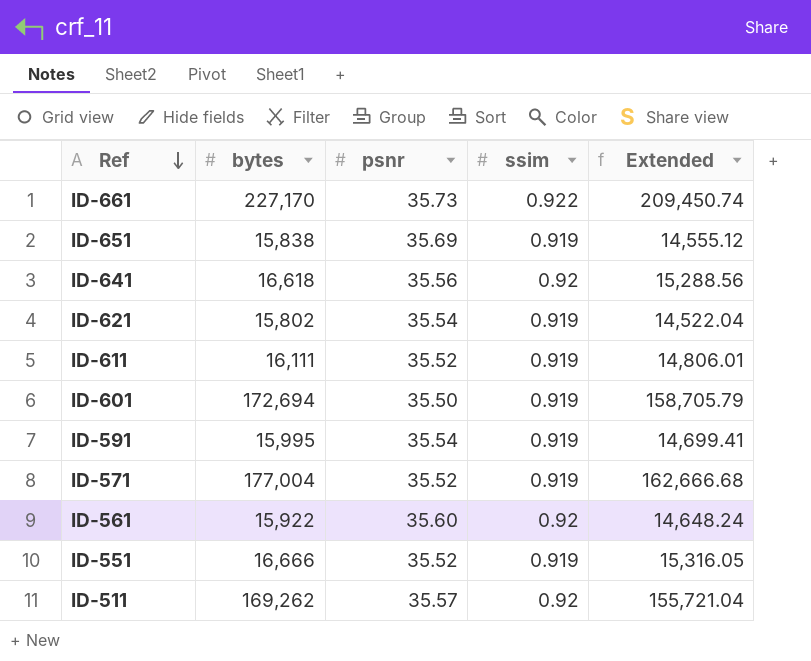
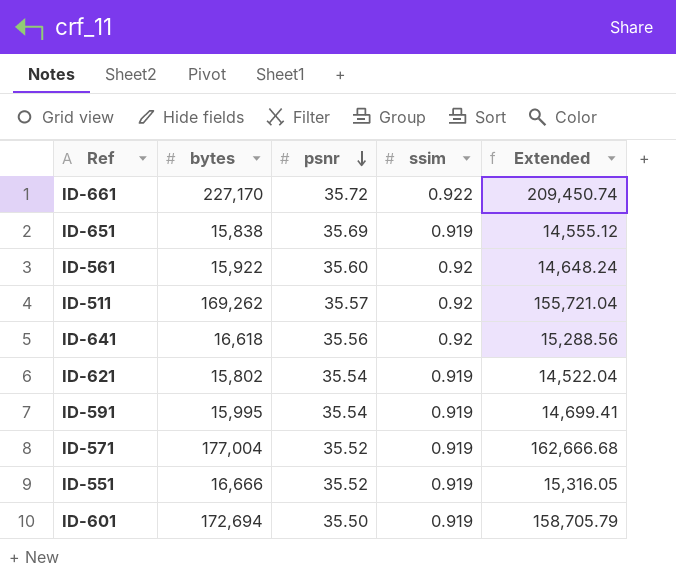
row order: Ref descending -> psnr descending
row ID-611: 16,111 | 35.52 | 0.919 | 14,806.01 -> none
ID-661 | psnr: 35.73 -> 35.72

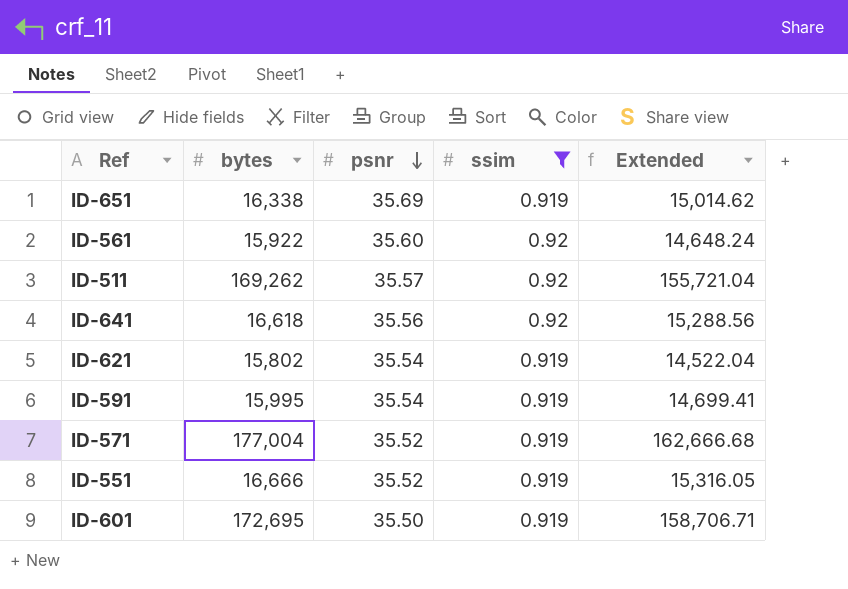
filter: none -> ssim != 0.922
ID-651 | bytes: 15,838 -> 16,338
ID-651 | Extended: 14,555.12 -> 15,014.62
ID-601 | bytes: 172,694 -> 172,695
ID-601 | Extended: 158,705.79 -> 158,706.71

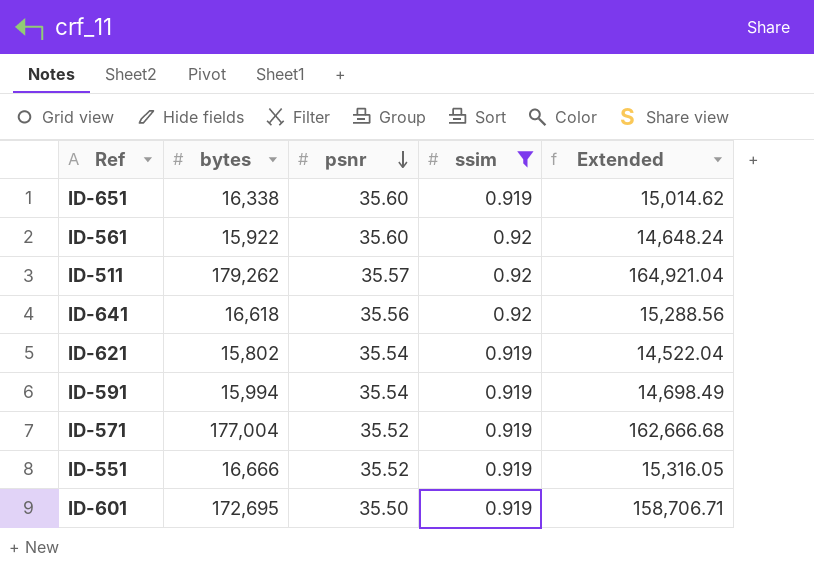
ID-651 | psnr: 35.69 -> 35.60
ID-511 | bytes: 169,262 -> 179,262
ID-511 | Extended: 155,721.04 -> 164,921.04
ID-591 | bytes: 15,995 -> 15,994
ID-591 | Extended: 14,699.41 -> 14,698.49

